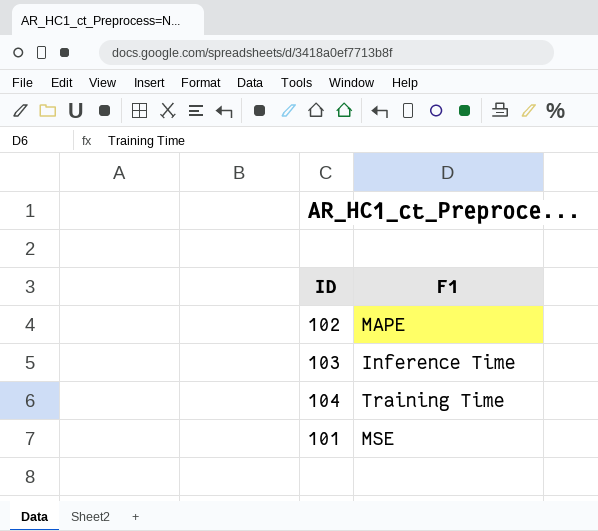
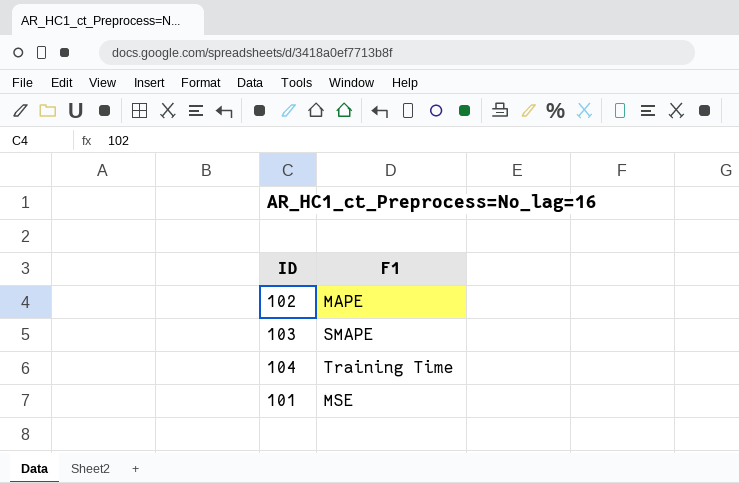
103 | F1: Inference Time -> SMAPE

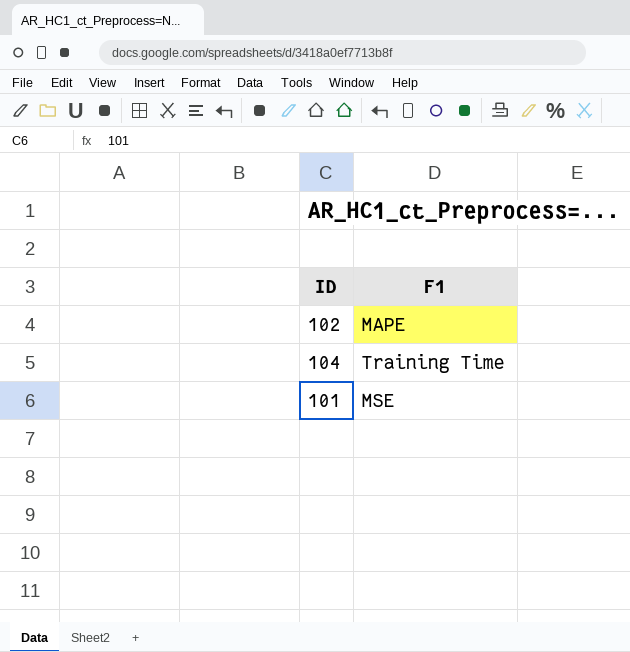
row 103: SMAPE -> none

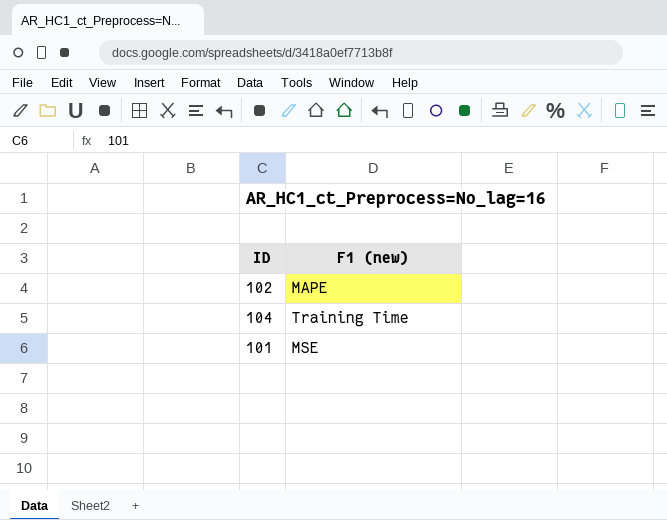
column name: F1 -> F1 (new)

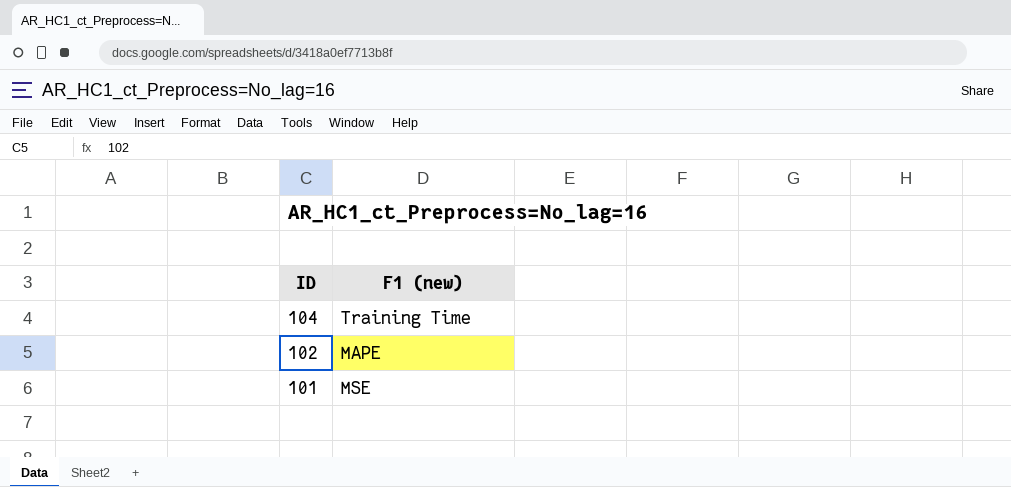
row order: none -> ID descending

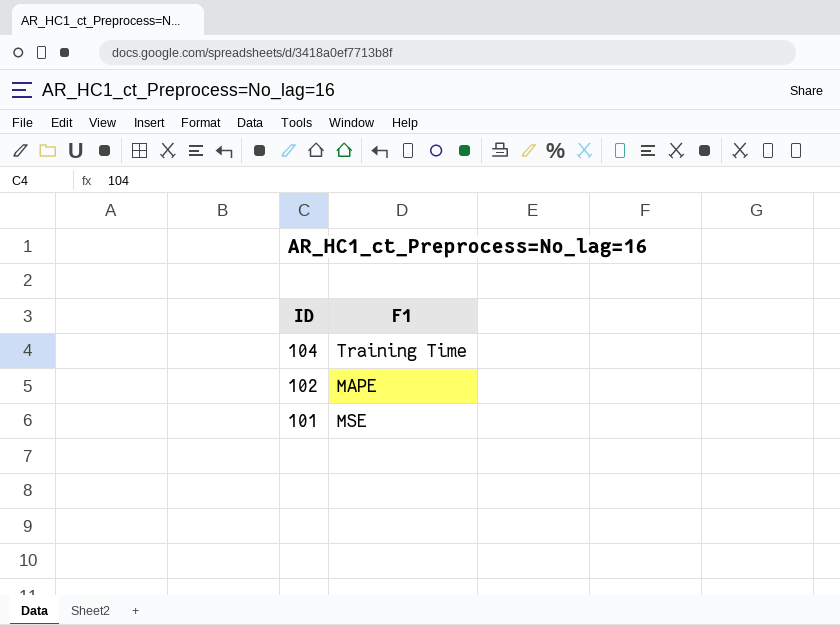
column name: F1 (new) -> F1

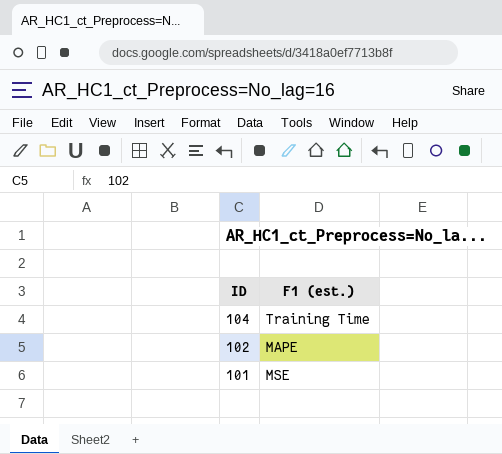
column name: F1 -> F1 (est.)

